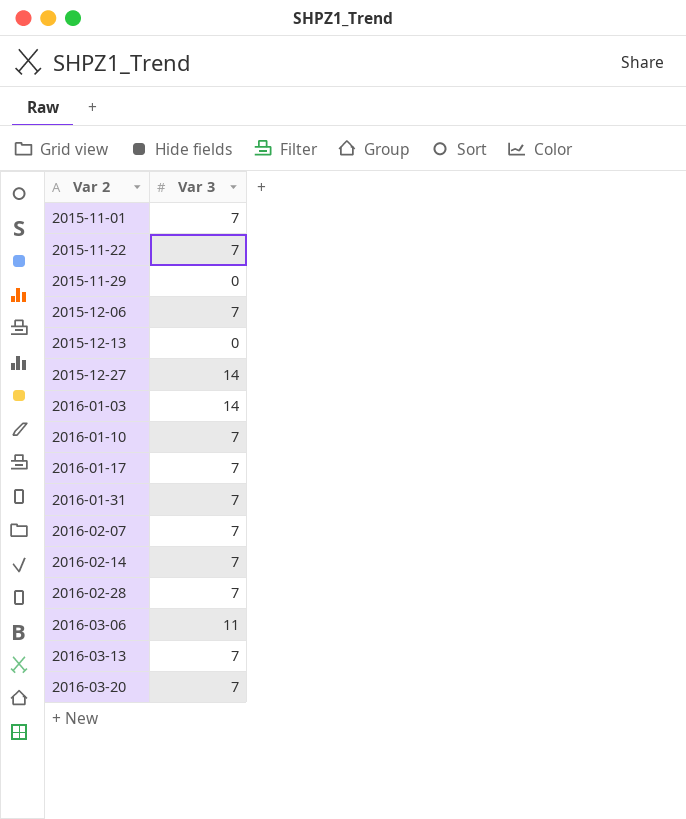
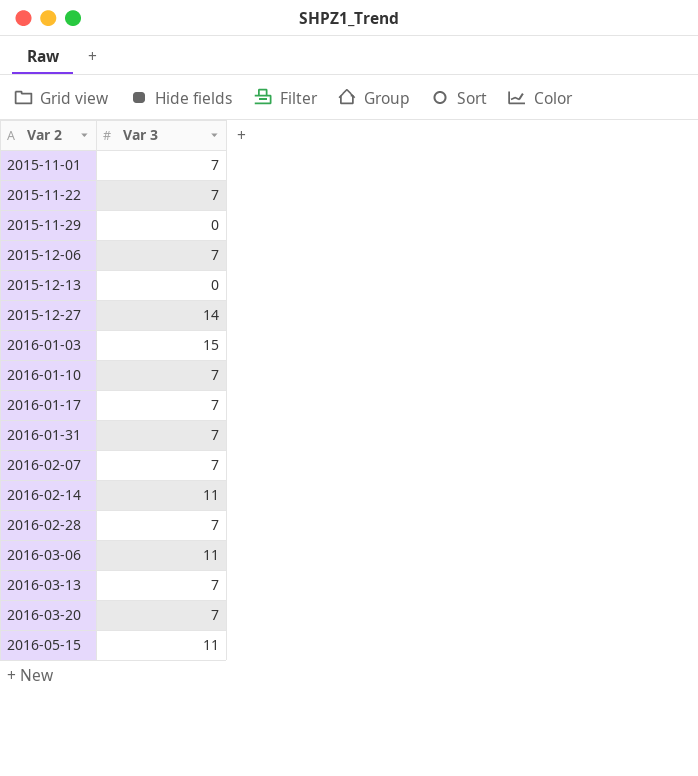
2016-01-03 | Var 3: 14 -> 15
2016-02-14 | Var 3: 7 -> 11
row 2016-05-15: none -> 11

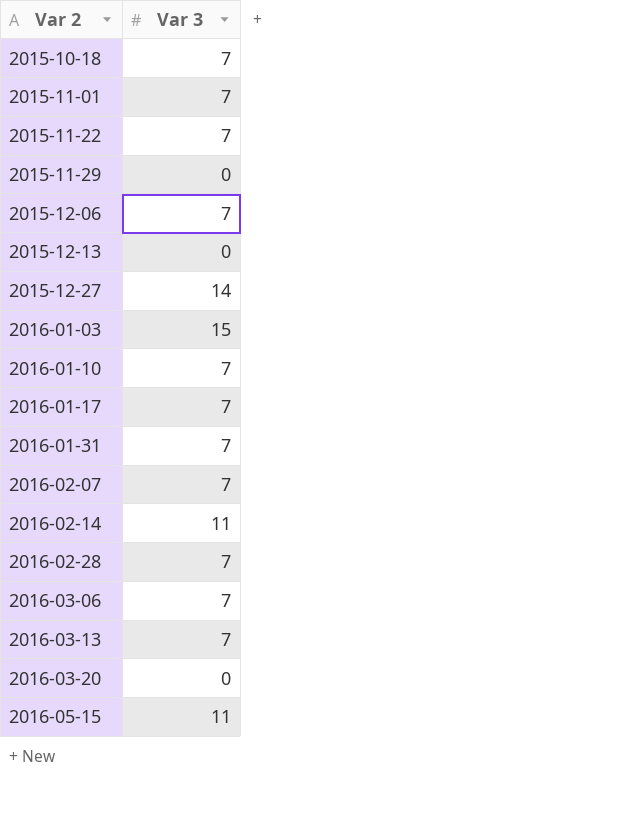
row 2015-10-18: none -> 7
2016-03-06 | Var 3: 11 -> 7
2016-03-20 | Var 3: 7 -> 0

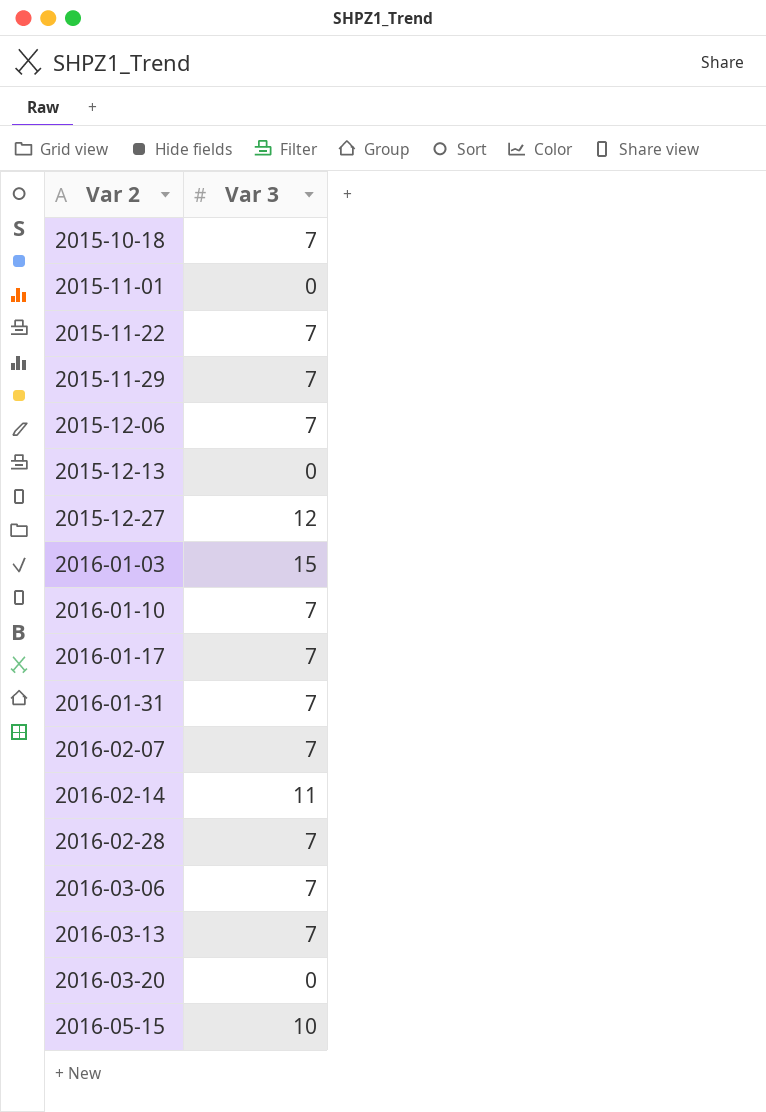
2015-11-01 | Var 3: 7 -> 0
2015-11-29 | Var 3: 0 -> 7
2015-12-27 | Var 3: 14 -> 12
2016-05-15 | Var 3: 11 -> 10

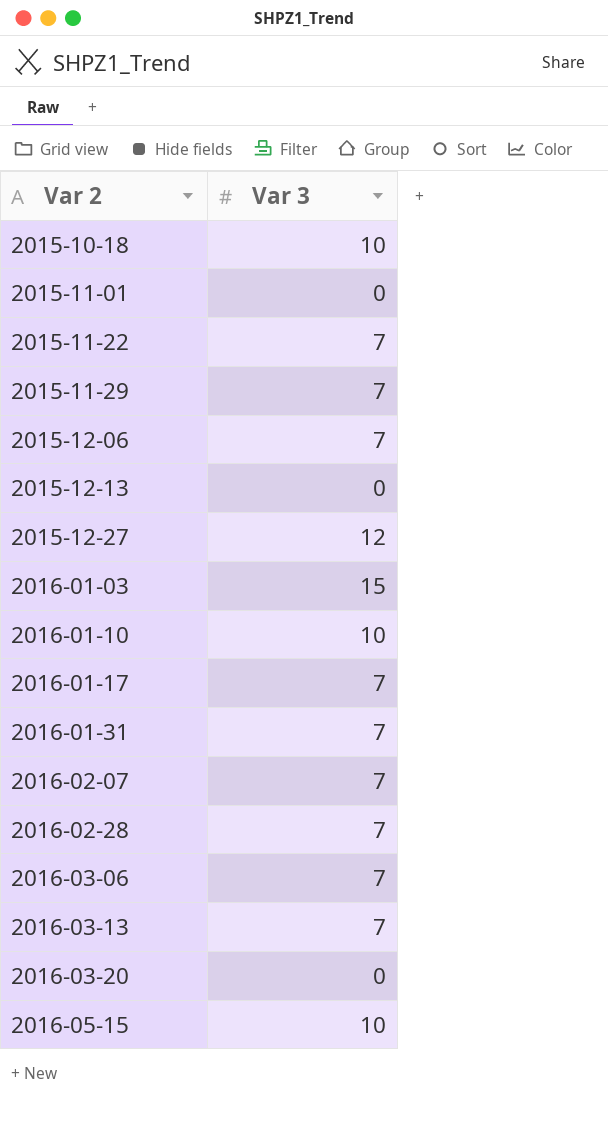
row 2016-02-14: 11 -> none
2015-10-18 | Var 3: 7 -> 10
2016-01-10 | Var 3: 7 -> 10

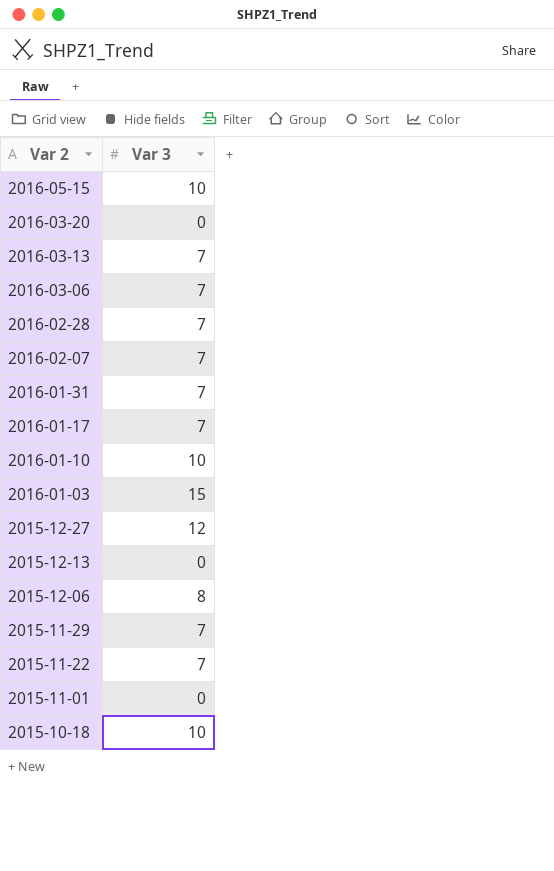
row order: Var 2 ascending -> Var 2 descending
2015-12-06 | Var 3: 7 -> 8

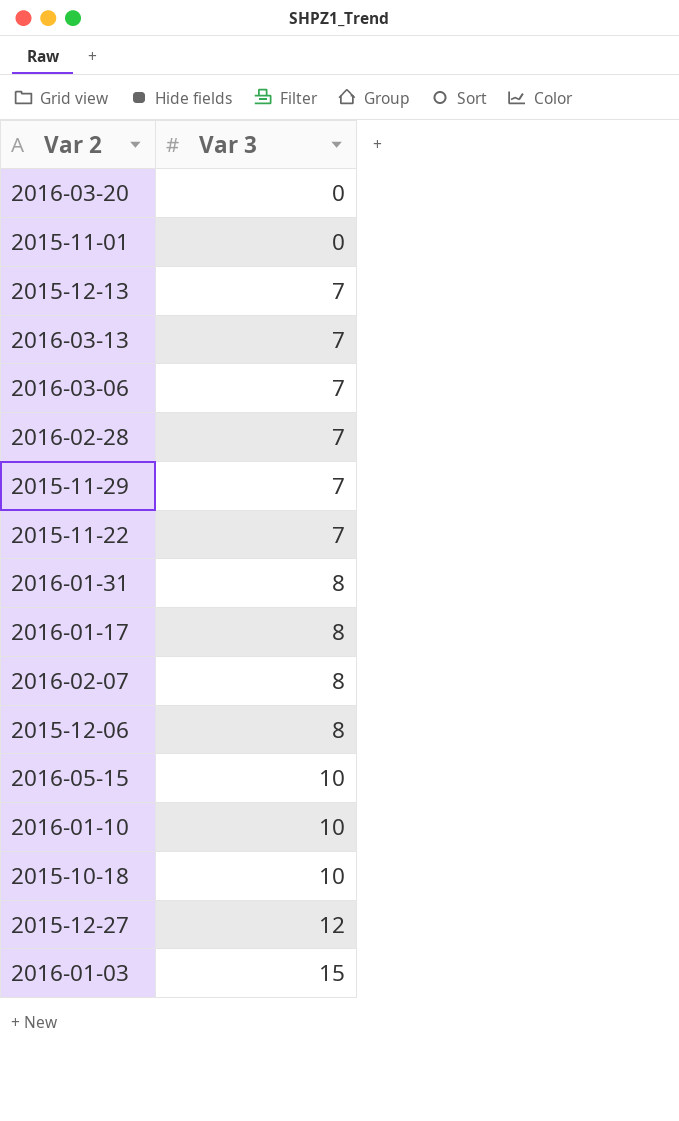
row order: Var 2 descending -> Var 3 ascending
2015-12-13 | Var 3: 0 -> 7
2016-01-31 | Var 3: 7 -> 8
2016-01-17 | Var 3: 7 -> 8
2016-02-07 | Var 3: 7 -> 8

